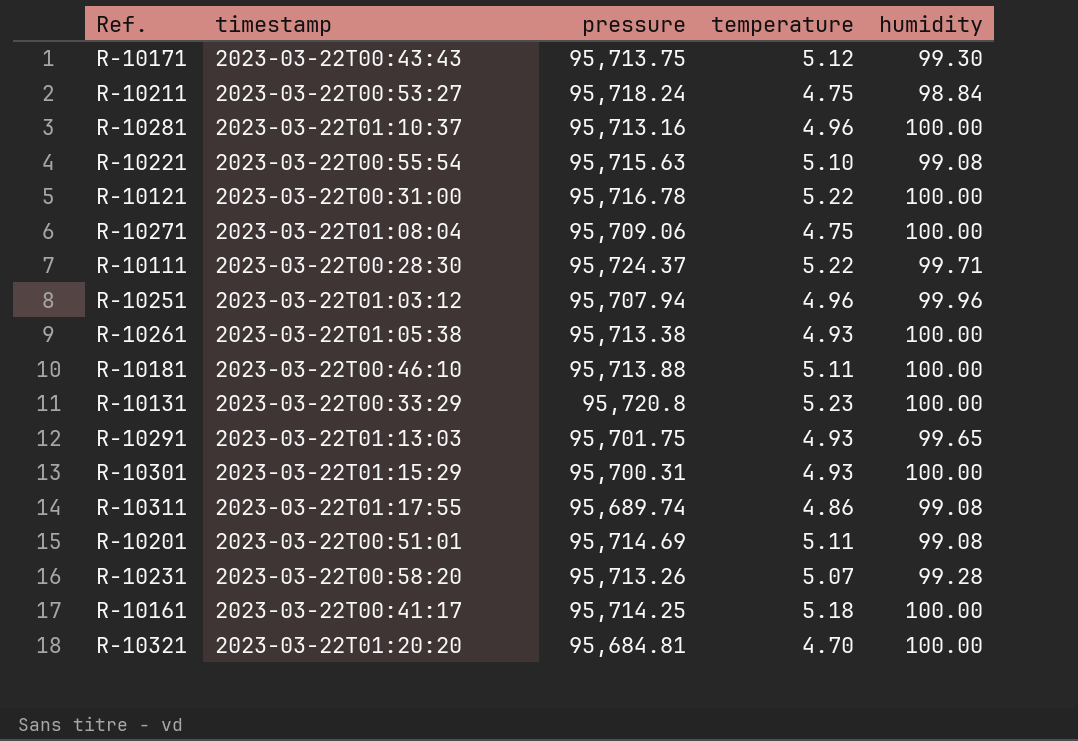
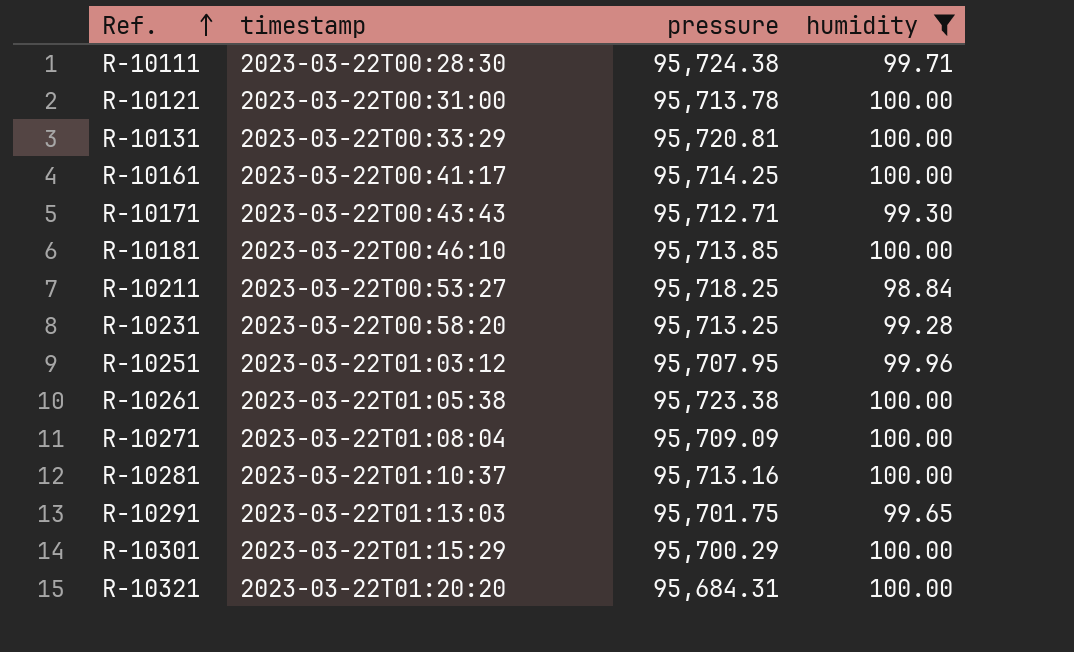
filter: none -> humidity != 99.08
row order: none -> Ref. ascending
column temperature | position: 4 -> none
R-10111 | pressure: 95,724.37 -> 95,724.38
R-10121 | pressure: 95,716.78 -> 95,713.78
R-10131 | pressure: 95,720.8 -> 95,720.81
R-10171 | pressure: 95,713.75 -> 95,712.71
R-10181 | pressure: 95,713.88 -> 95,713.85
R-10211 | pressure: 95,718.24 -> 95,718.25
R-10231 | pressure: 95,713.26 -> 95,713.25
R-10251 | pressure: 95,707.94 -> 95,707.95
R-10261 | pressure: 95,713.38 -> 95,723.38
R-10271 | pressure: 95,709.06 -> 95,709.09
R-10301 | pressure: 95,700.31 -> 95,700.29
R-10321 | pressure: 95,684.81 -> 95,684.31

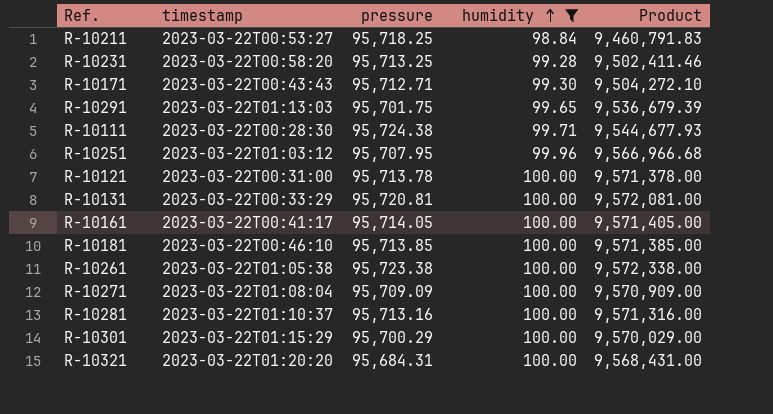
row order: Ref. ascending -> humidity ascending
column Product | formula: none -> [pressure] * [humidity]
R-10161 | pressure: 95,714.25 -> 95,714.05

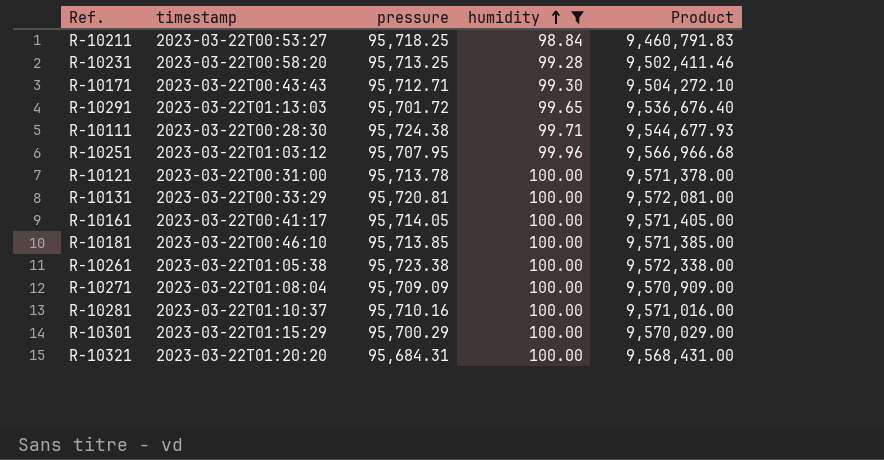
R-10291 | pressure: 95,701.75 -> 95,701.72
R-10291 | Product: 9,536,679.39 -> 9,536,676.40
R-10281 | pressure: 95,713.16 -> 95,710.16
R-10281 | Product: 9,571,316.00 -> 9,571,016.00

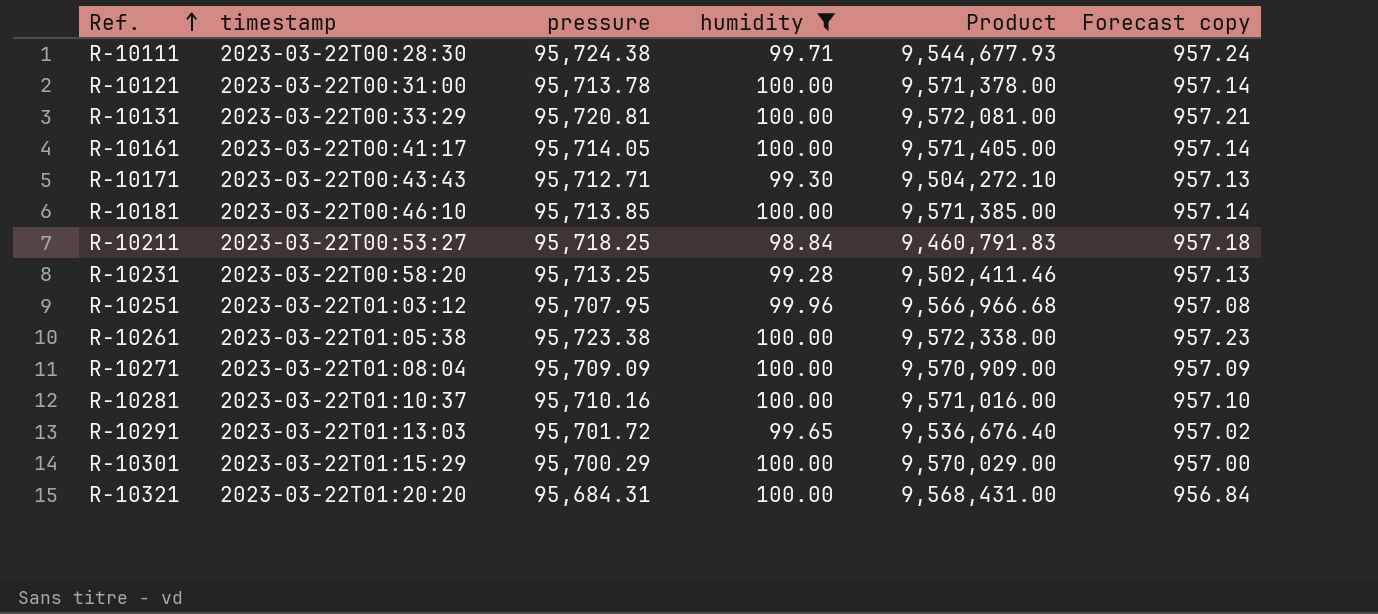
row order: humidity ascending -> Ref. ascending
column Forecast copy | formula: none -> [pressure] * 0.01

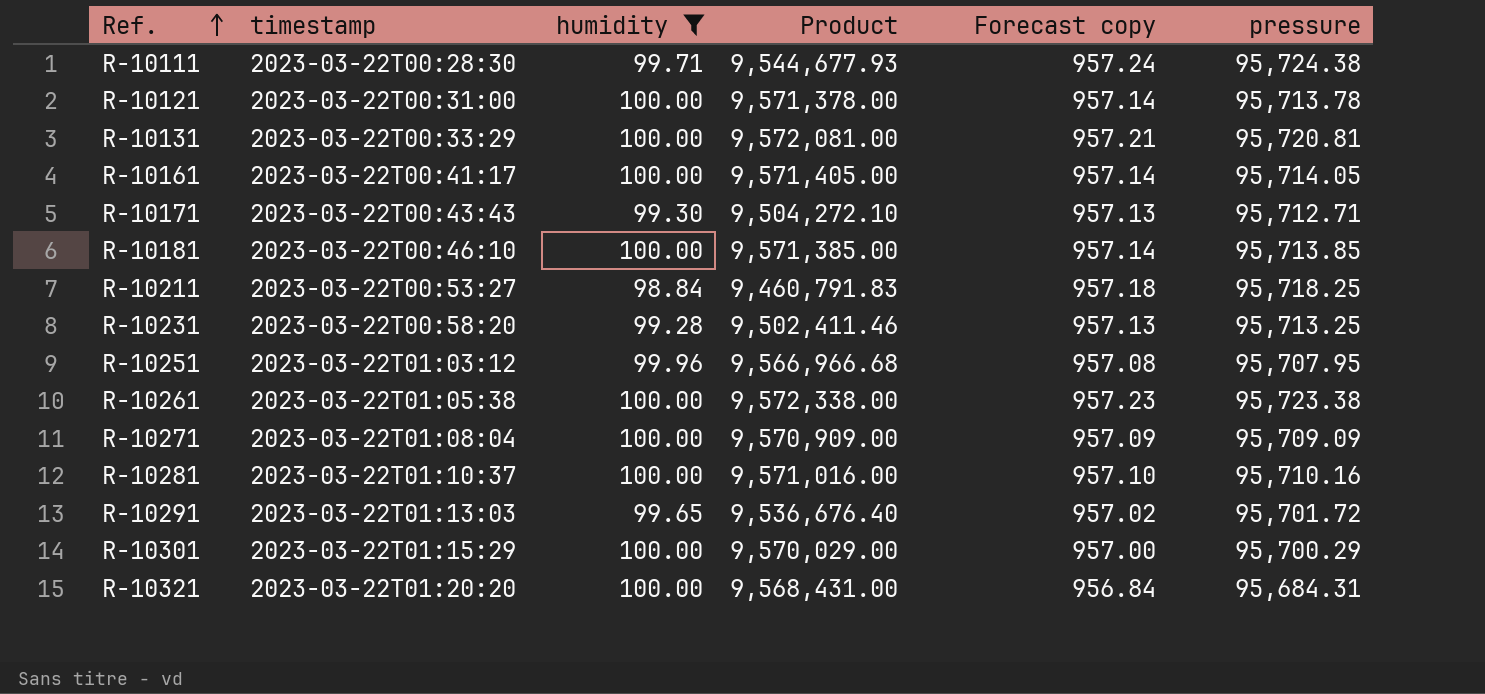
column pressure | position: 3 -> 6

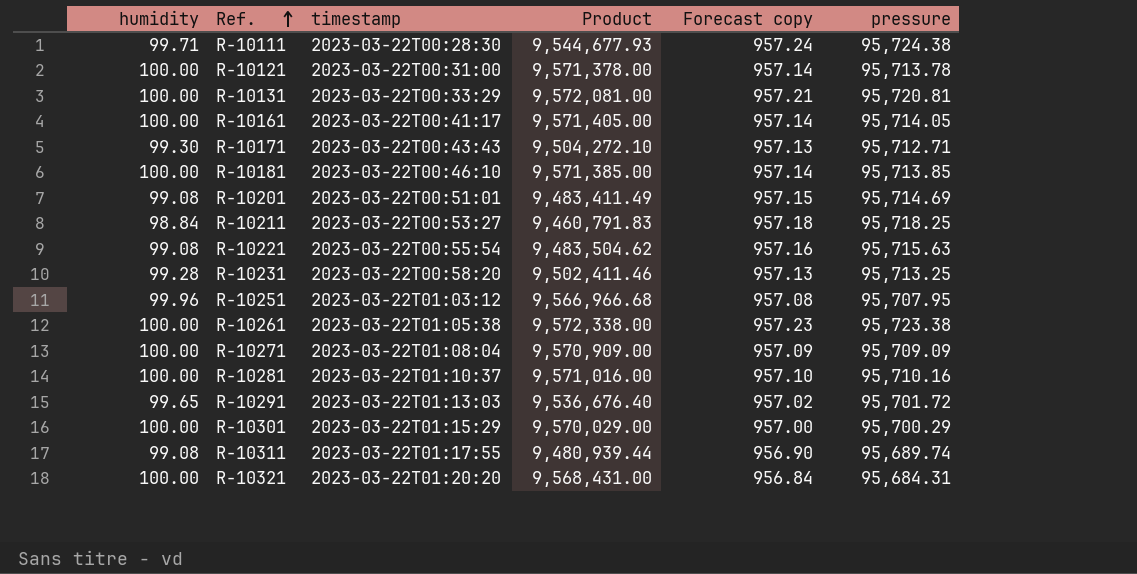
filter: humidity != 99.08 -> none
column humidity | position: 3 -> 1

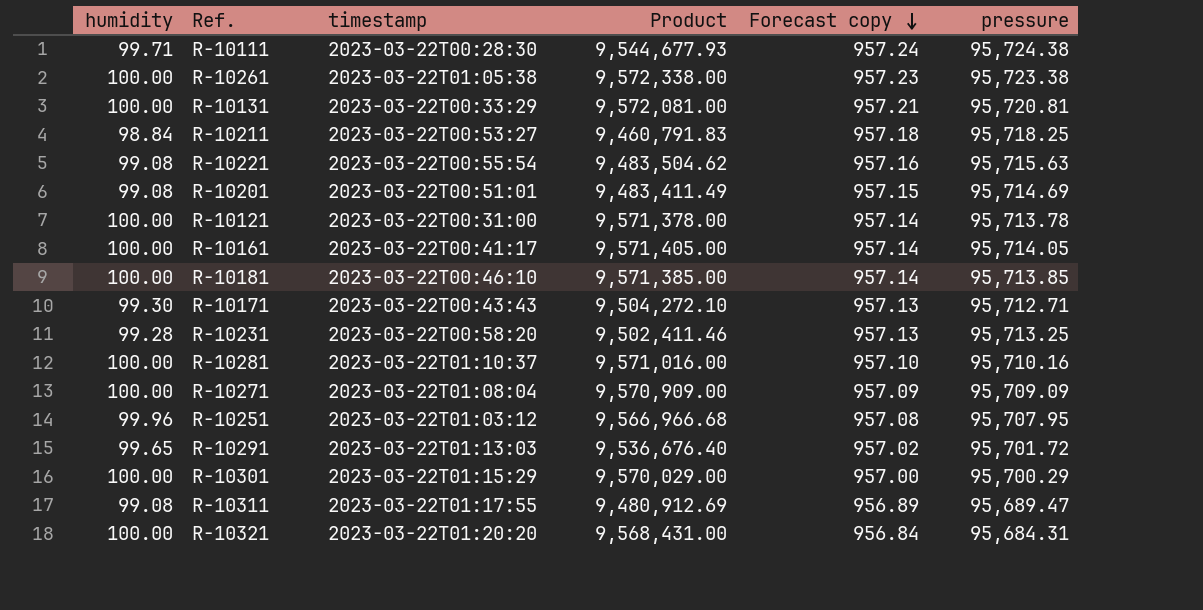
row order: Ref. ascending -> Forecast copy descending
R-10311 | Product: 9,480,939.44 -> 9,480,912.69
R-10311 | Forecast copy: 956.90 -> 956.89
R-10311 | pressure: 95,689.74 -> 95,689.47

